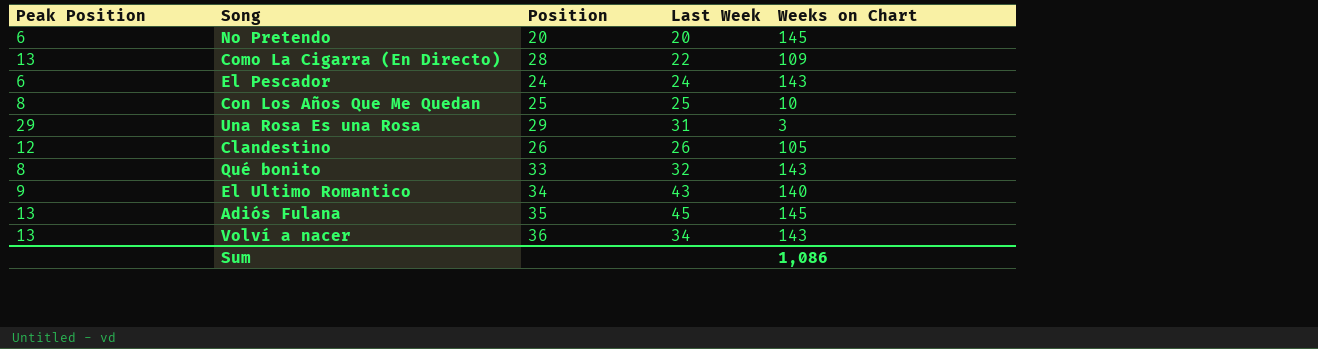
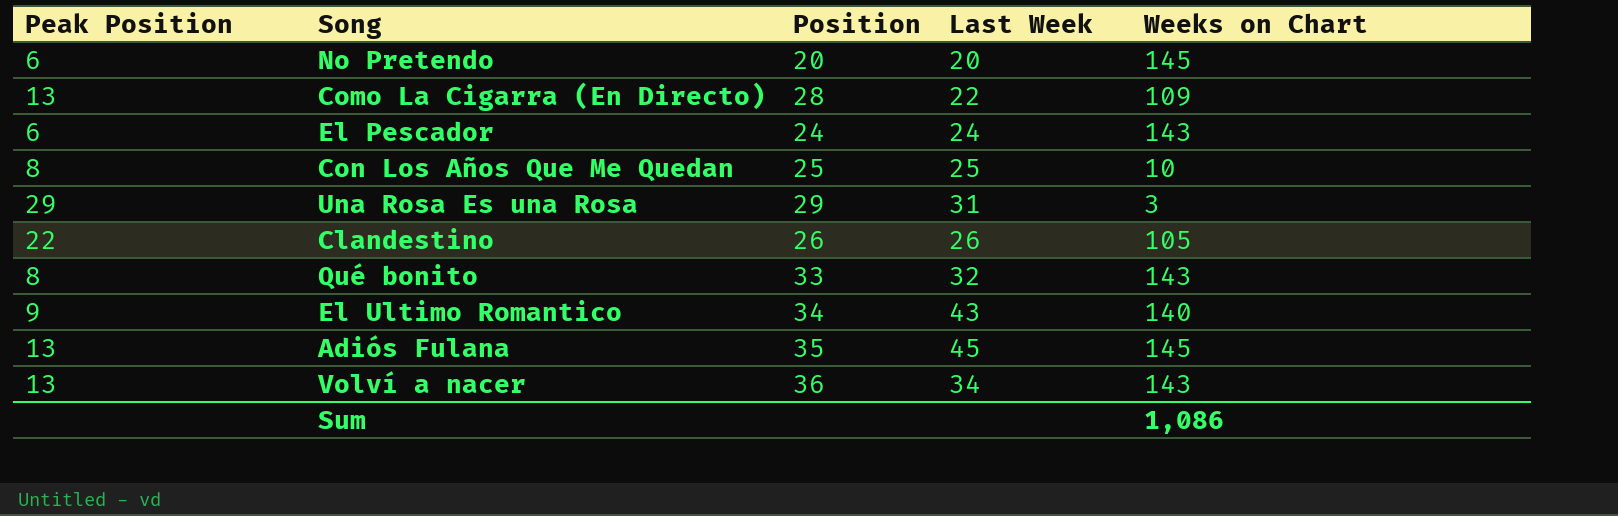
Clandestino | Peak Position: 12 -> 22

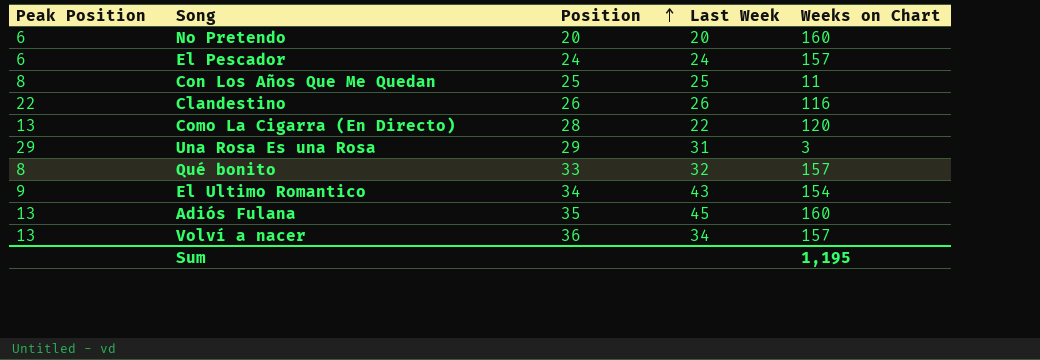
row order: none -> Position ascending
No Pretendo | Weeks on Chart: 145 -> 160
El Pescador | Weeks on Chart: 143 -> 157
Con Los Años Que Me Quedan | Weeks on Chart: 10 -> 11
Clandestino | Weeks on Chart: 105 -> 116
Como La Cigarra (En Directo) | Weeks on Chart: 109 -> 120
Qué bonito | Weeks on Chart: 143 -> 157
El Ultimo Romantico | Weeks on Chart: 140 -> 154
Adiós Fulana | Weeks on Chart: 145 -> 160
Volví a nacer | Weeks on Chart: 143 -> 157
Sum | Weeks on Chart: 1,086 -> 1,195

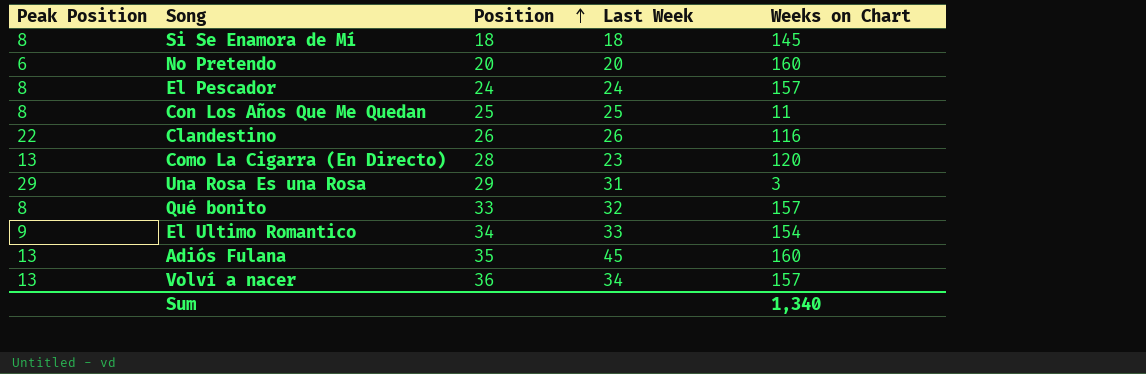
row Si Se Enamora de Mí: none -> 8 | 18 | 18 | 145
El Pescador | Peak Position: 6 -> 8
Como La Cigarra (En Directo) | Last Week: 22 -> 23
El Ultimo Romantico | Last Week: 43 -> 33
Sum | Weeks on Chart: 1,195 -> 1,340

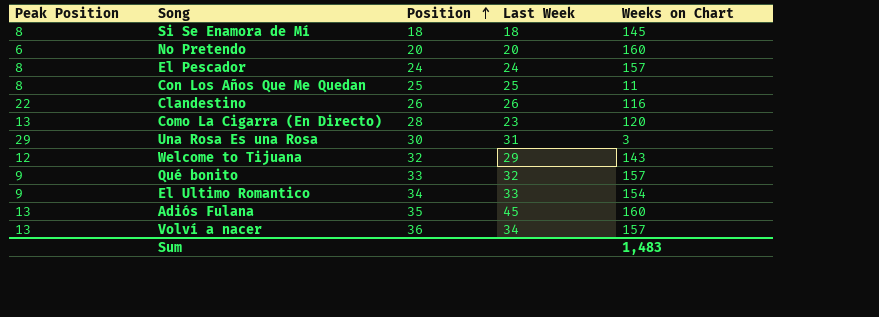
Una Rosa Es una Rosa | Position: 29 -> 30
row Welcome to Tijuana: none -> 12 | 32 | 29 | 143
Qué bonito | Peak Position: 8 -> 9
Sum | Weeks on Chart: 1,340 -> 1,483

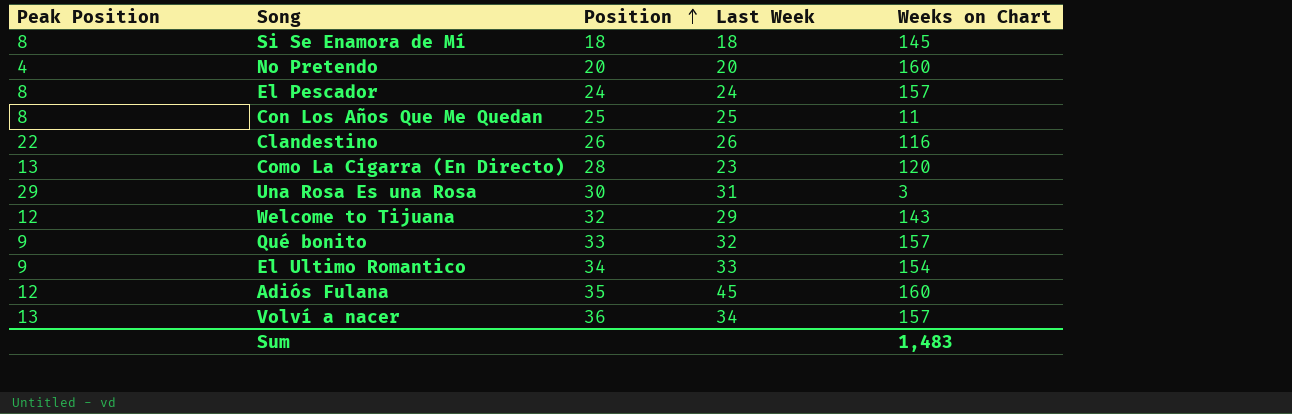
No Pretendo | Peak Position: 6 -> 4
Adiós Fulana | Peak Position: 13 -> 12

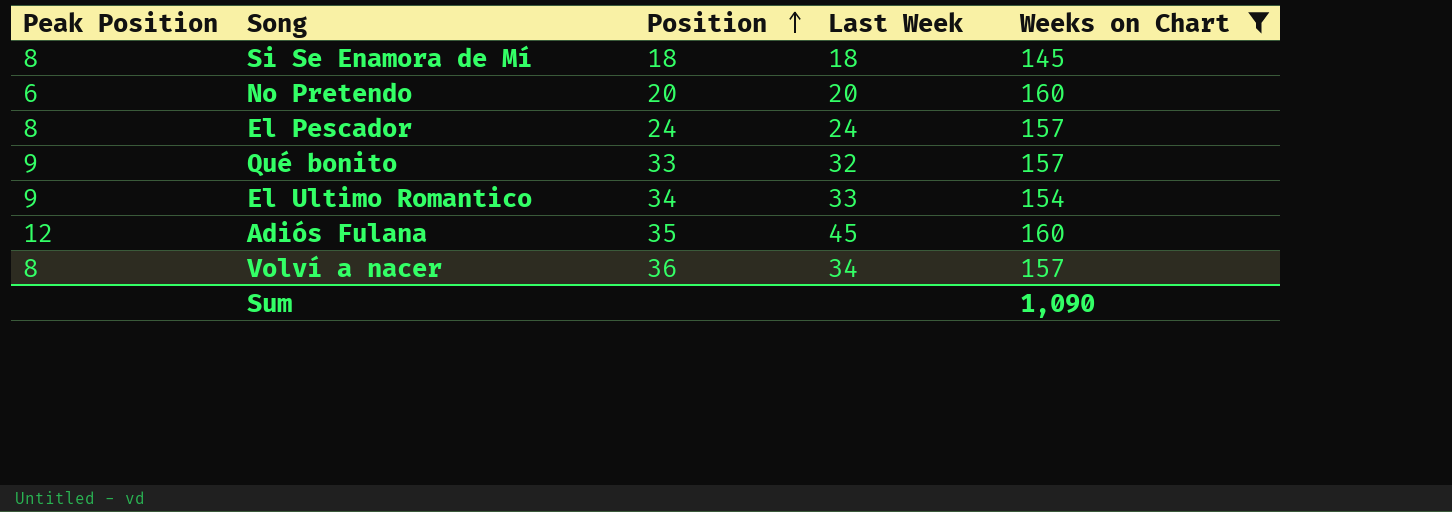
filter: none -> Weeks on Chart >= 145
No Pretendo | Peak Position: 4 -> 6
Volví a nacer | Peak Position: 13 -> 8
Sum | Weeks on Chart: 1,483 -> 1,090

